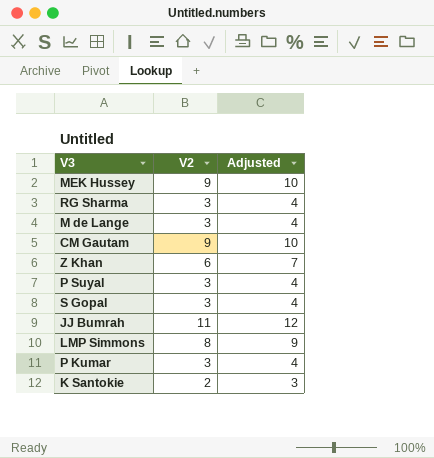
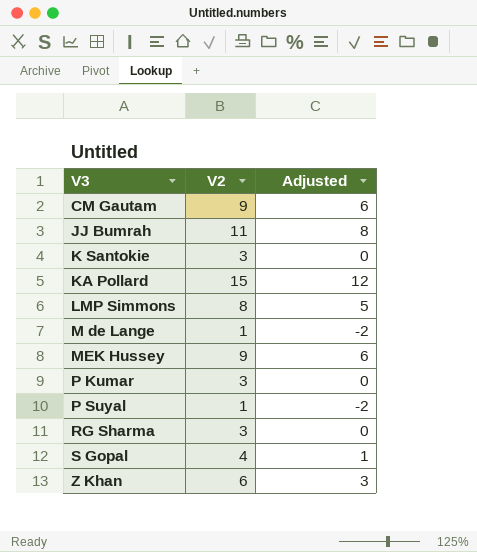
row order: none -> V3 ascending
column Adjusted | formula: [V2] + 1 -> [V2] - 3
K Santokie | V2: 2 -> 3
row KA Pollard: none -> 15 | 12
M de Lange | V2: 3 -> 1
P Suyal | V2: 3 -> 1
S Gopal | V2: 3 -> 4

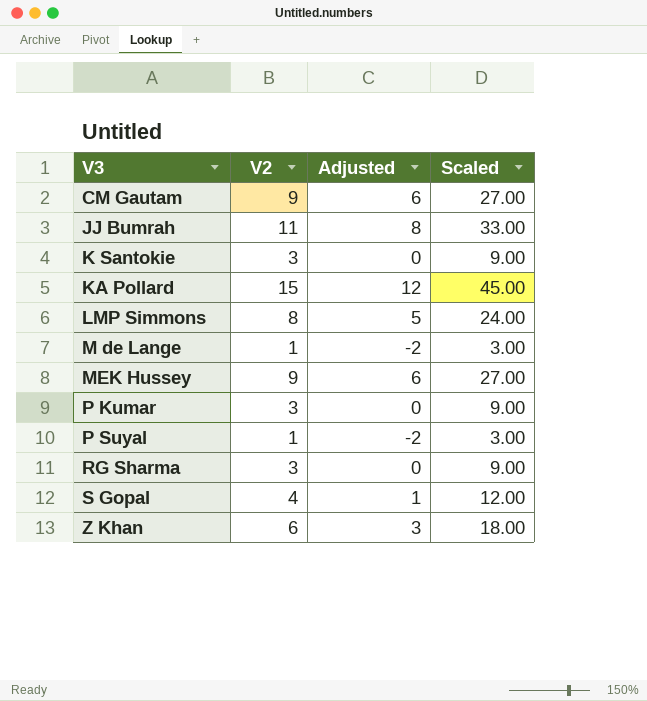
column Scaled | formula: none -> [V2] * 3

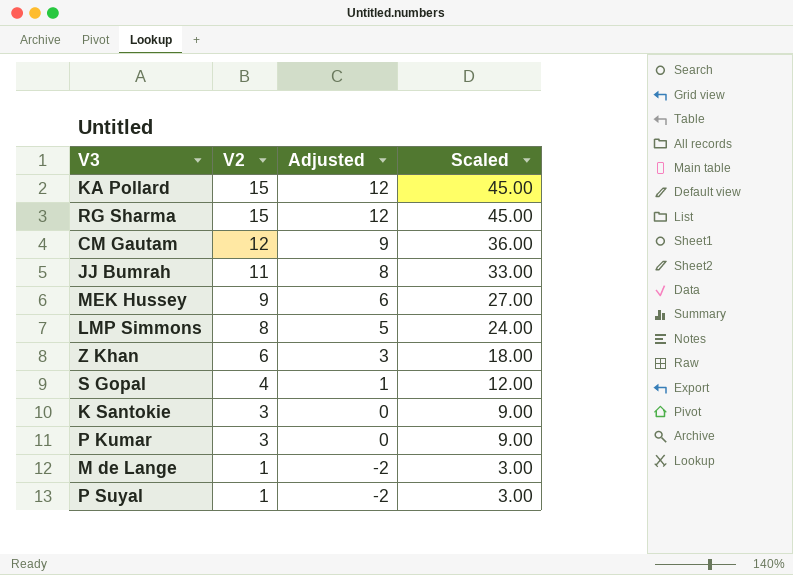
row order: V3 ascending -> V2 descending
RG Sharma | V2: 3 -> 15
RG Sharma | Adjusted: 0 -> 12
RG Sharma | Scaled: 9.00 -> 45.00
CM Gautam | V2: 9 -> 12
CM Gautam | Adjusted: 6 -> 9
CM Gautam | Scaled: 27.00 -> 36.00

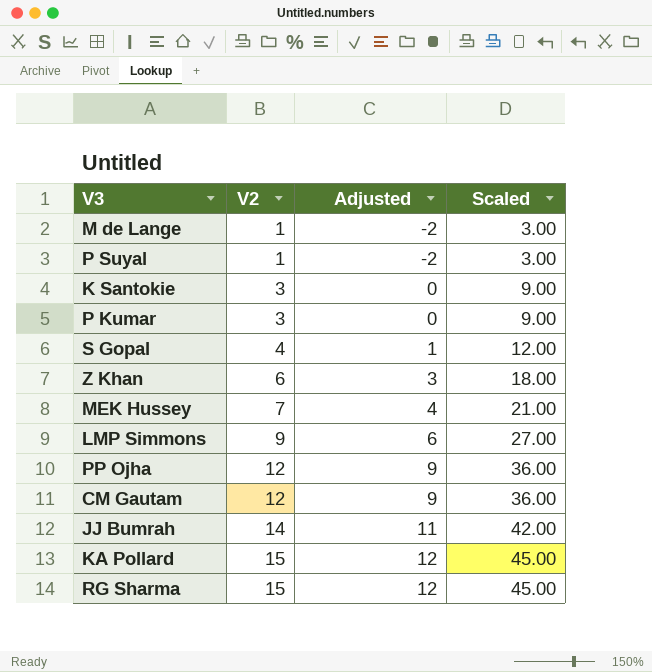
row order: V2 descending -> V2 ascending
MEK Hussey | V2: 9 -> 7
MEK Hussey | Adjusted: 6 -> 4
MEK Hussey | Scaled: 27.00 -> 21.00
LMP Simmons | V2: 8 -> 9
LMP Simmons | Adjusted: 5 -> 6
LMP Simmons | Scaled: 24.00 -> 27.00
row PP Ojha: none -> 12 | 9 | 36.00
JJ Bumrah | V2: 11 -> 14
JJ Bumrah | Adjusted: 8 -> 11
JJ Bumrah | Scaled: 33.00 -> 42.00

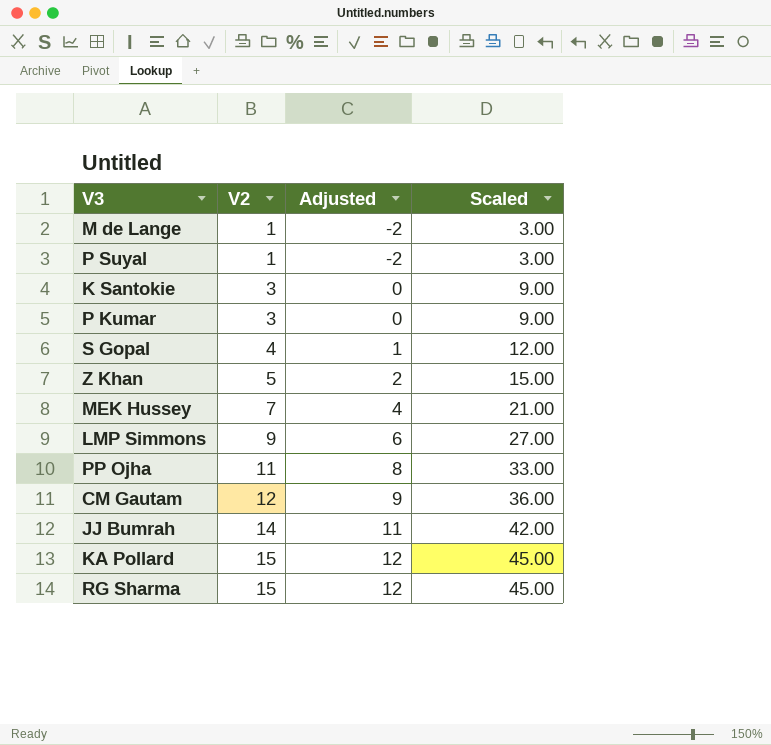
Z Khan | V2: 6 -> 5
Z Khan | Adjusted: 3 -> 2
Z Khan | Scaled: 18.00 -> 15.00
PP Ojha | V2: 12 -> 11
PP Ojha | Adjusted: 9 -> 8
PP Ojha | Scaled: 36.00 -> 33.00

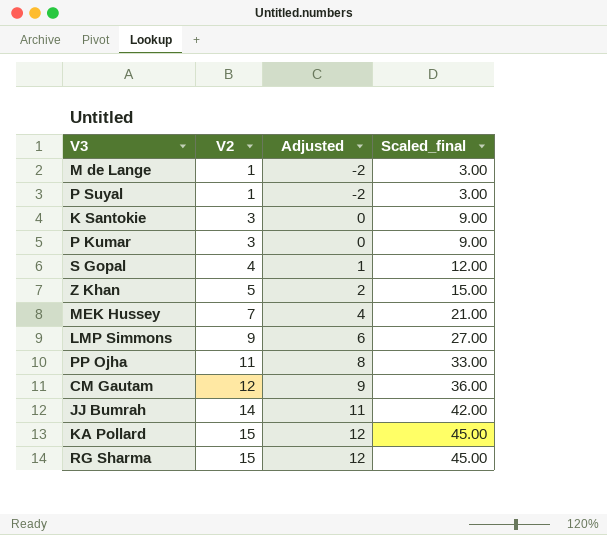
column name: Scaled -> Scaled_final

